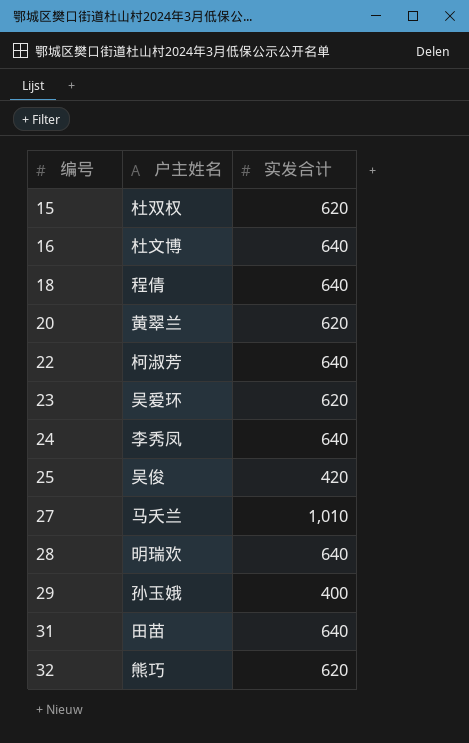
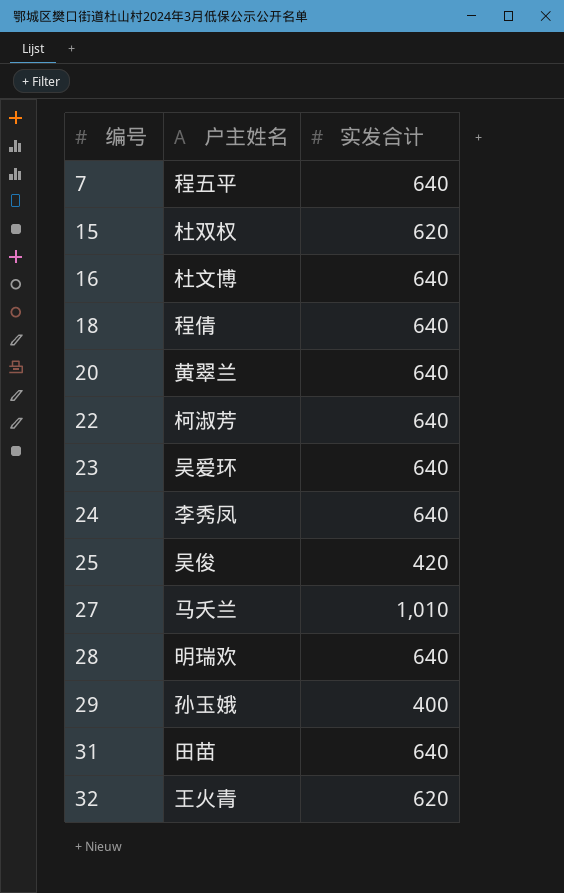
row 7: none -> 程五平 | 640
20 | 实发合计: 620 -> 640
23 | 实发合计: 620 -> 640
32 | 户主姓名: 熊巧 -> 王火青

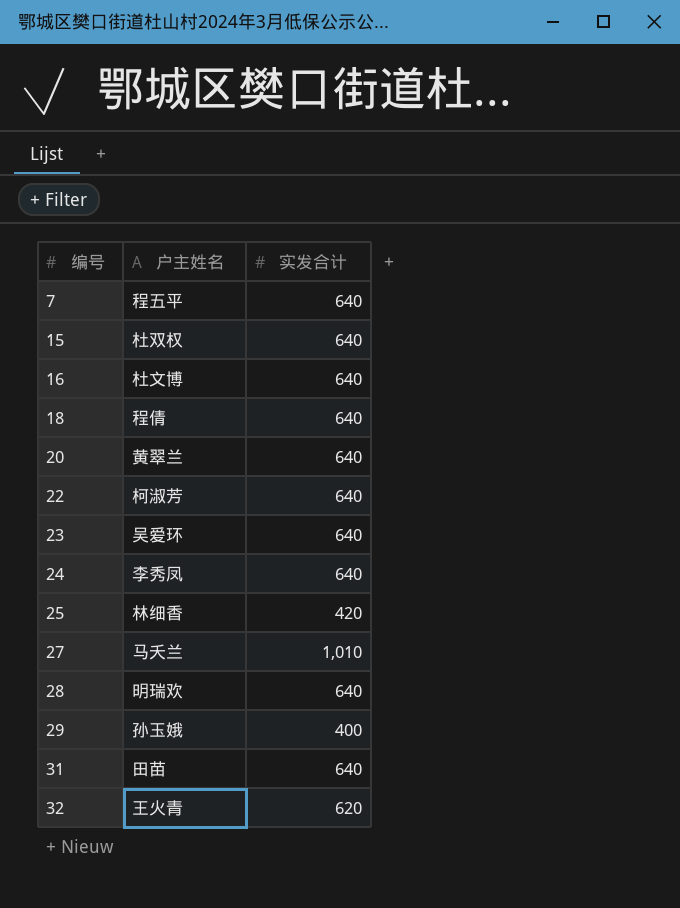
15 | 实发合计: 620 -> 640
25 | 户主姓名: 吴俊 -> 林细香

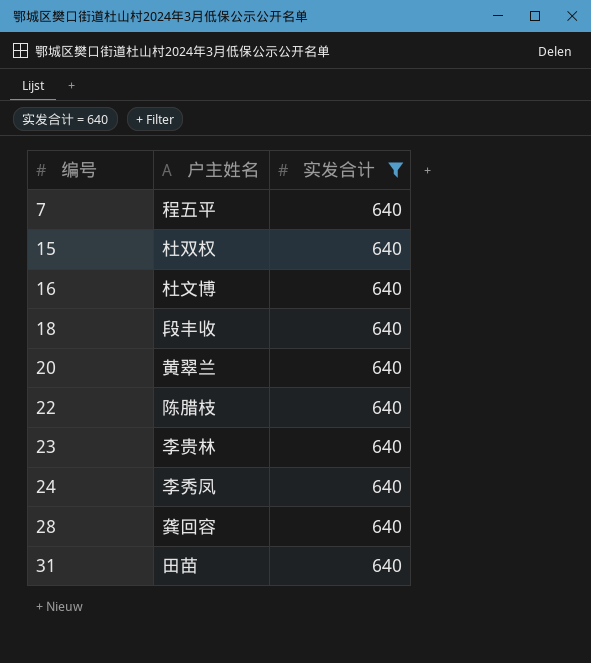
filter: none -> 实发合计 = 640
18 | 户主姓名: 程倩 -> 段丰收
22 | 户主姓名: 柯淑芳 -> 陈腊枝
23 | 户主姓名: 吴爱环 -> 李贵林
28 | 户主姓名: 明瑞欢 -> 龚回容

